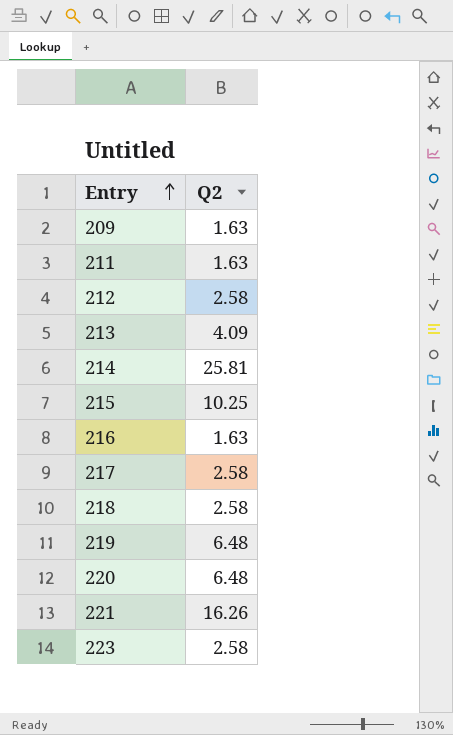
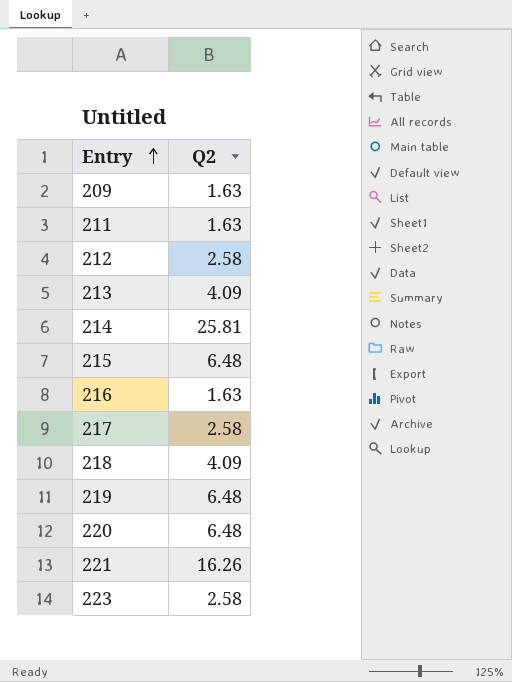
215 | Q2: 10.25 -> 6.48
218 | Q2: 2.58 -> 4.09

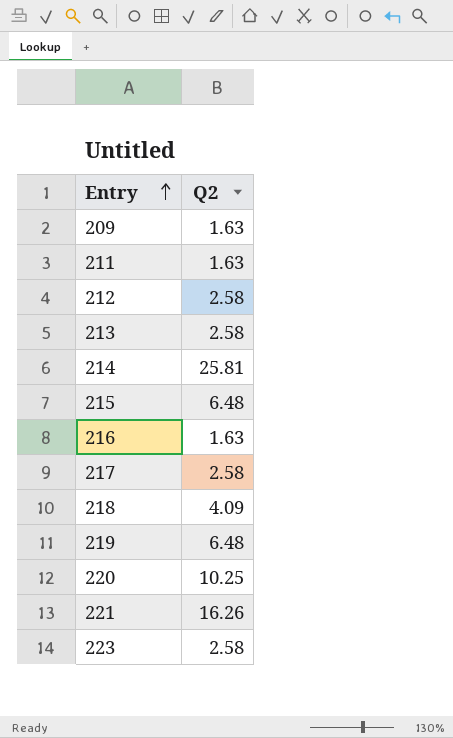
213 | Q2: 4.09 -> 2.58
220 | Q2: 6.48 -> 10.25

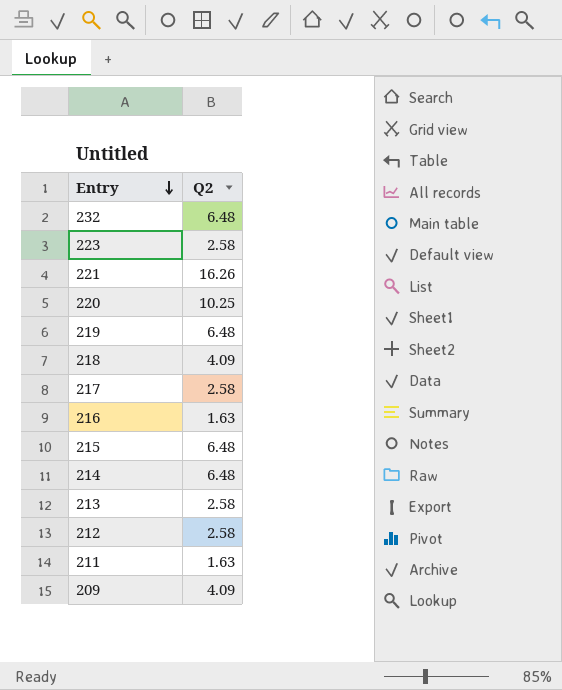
row order: Entry ascending -> Entry descending
row 232: none -> 6.48
214 | Q2: 25.81 -> 6.48
209 | Q2: 1.63 -> 4.09

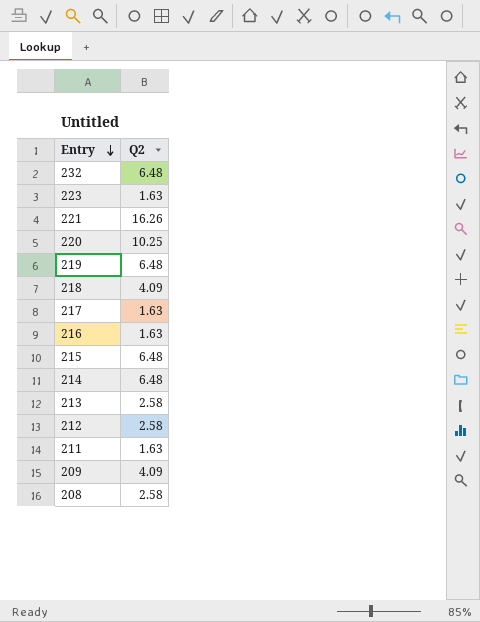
223 | Q2: 2.58 -> 1.63
217 | Q2: 2.58 -> 1.63
row 208: none -> 2.58

